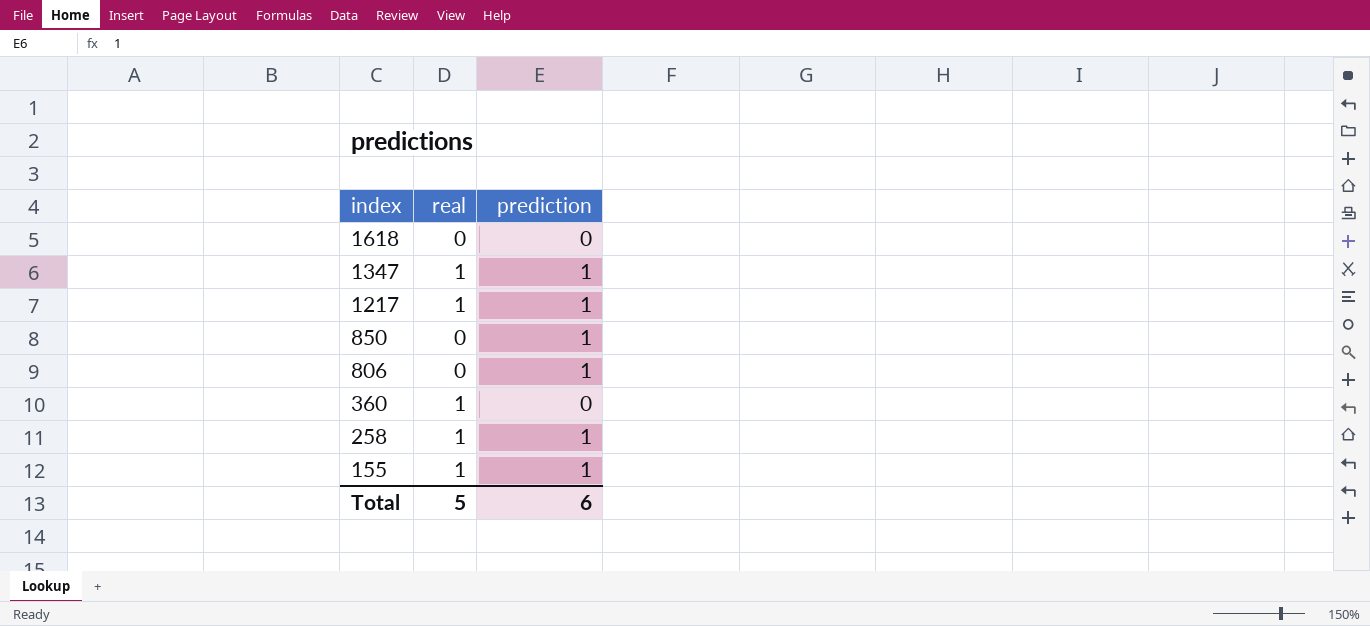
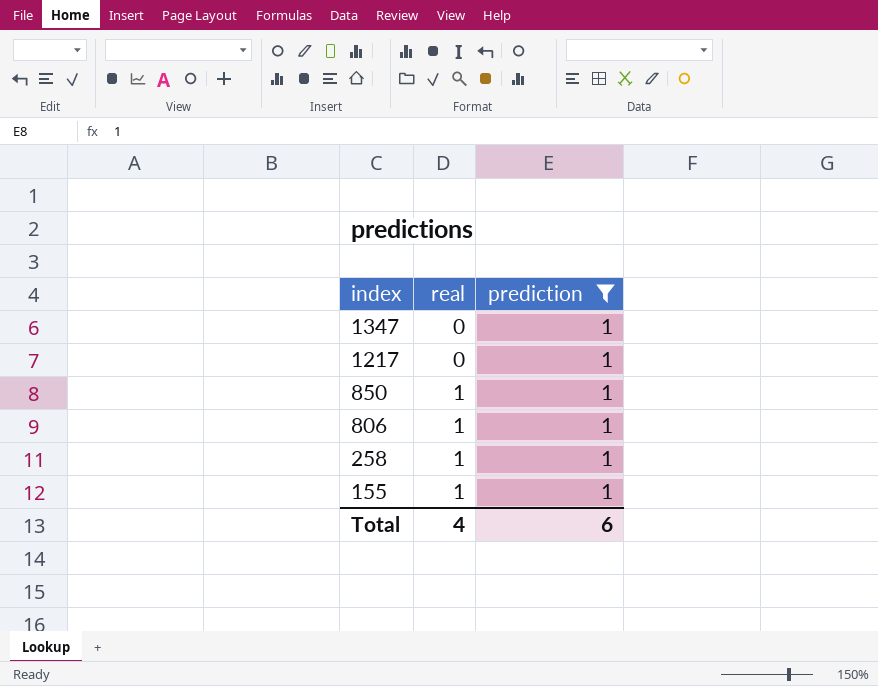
filter: none -> prediction = 1
1347 | real: 1 -> 0
1217 | real: 1 -> 0
850 | real: 0 -> 1
806 | real: 0 -> 1
Total | real: 5 -> 4

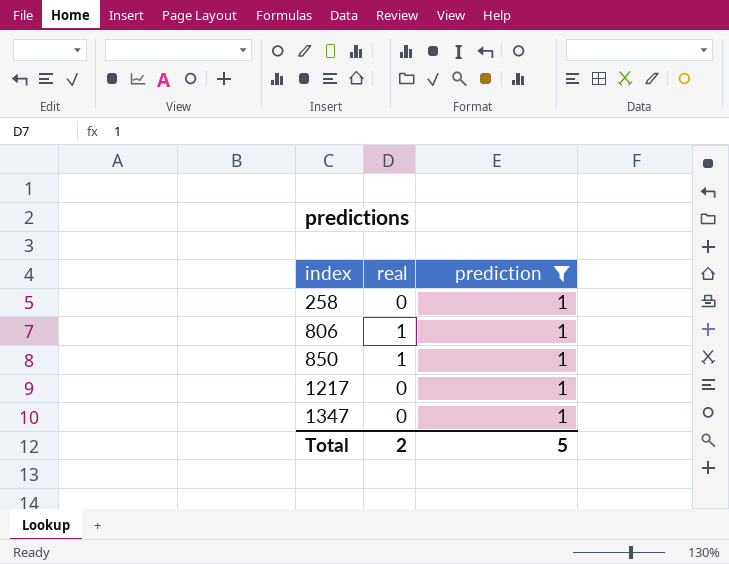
row order: index descending -> index ascending
row 155: 1 | 1 -> none
258 | real: 1 -> 0
Total | real: 4 -> 2
Total | prediction: 6 -> 5

